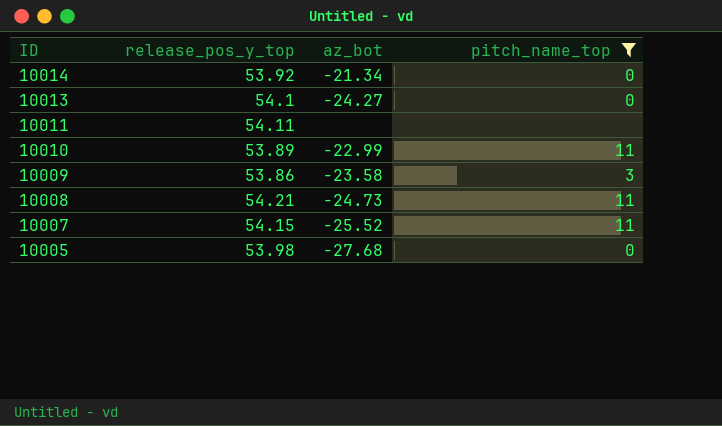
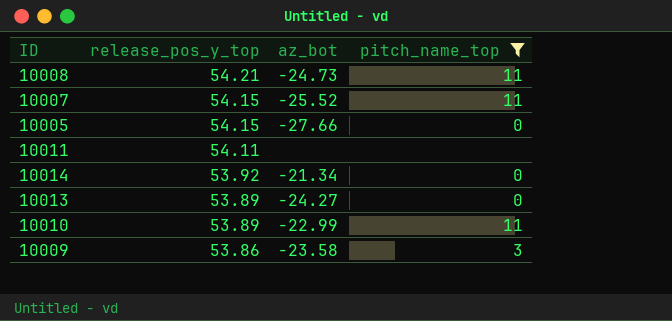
row order: ID descending -> release_pos_y_top descending
10005 | release_pos_y_top: 53.98 -> 54.15
10005 | az_bot: -27.68 -> -27.66
10013 | release_pos_y_top: 54.1 -> 53.89

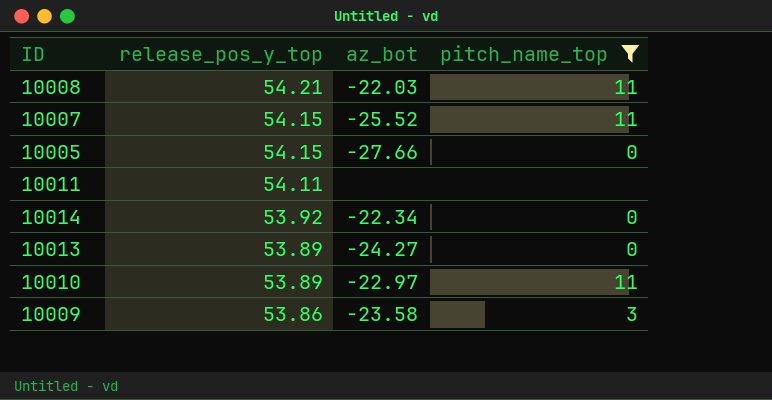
10008 | az_bot: -24.73 -> -22.03
10014 | az_bot: -21.34 -> -22.34
10010 | az_bot: -22.99 -> -22.97

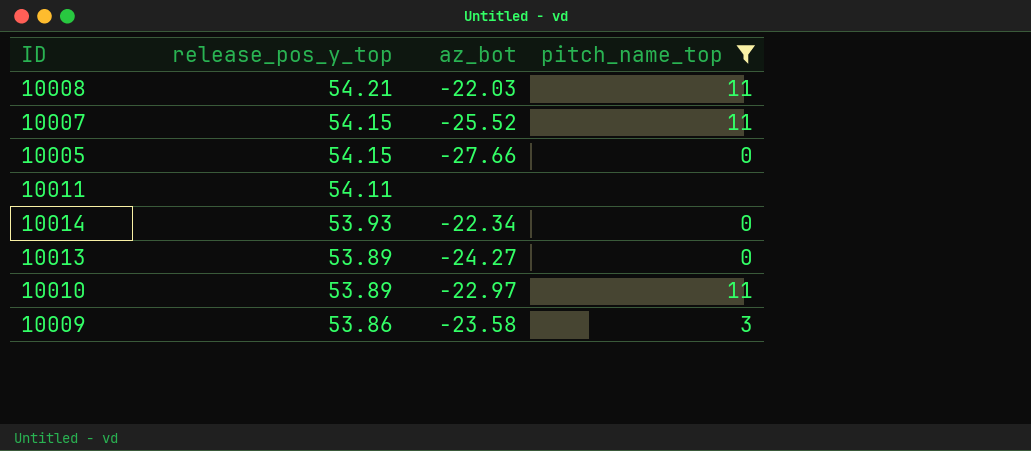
10014 | release_pos_y_top: 53.92 -> 53.93

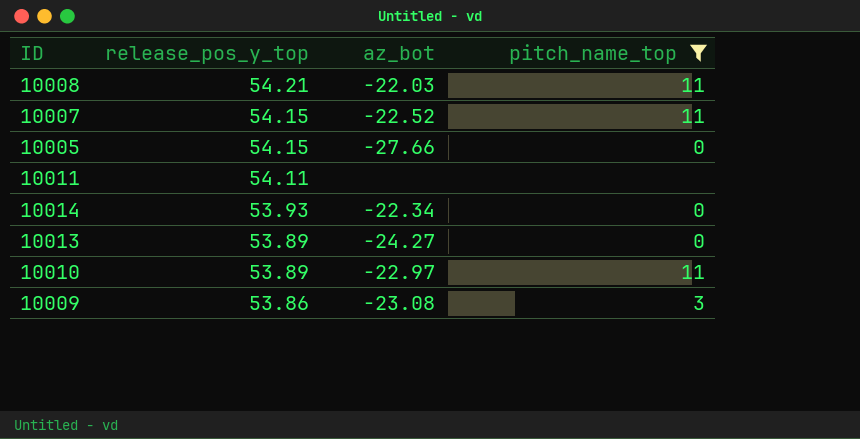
10007 | az_bot: -25.52 -> -22.52
10009 | az_bot: -23.58 -> -23.08

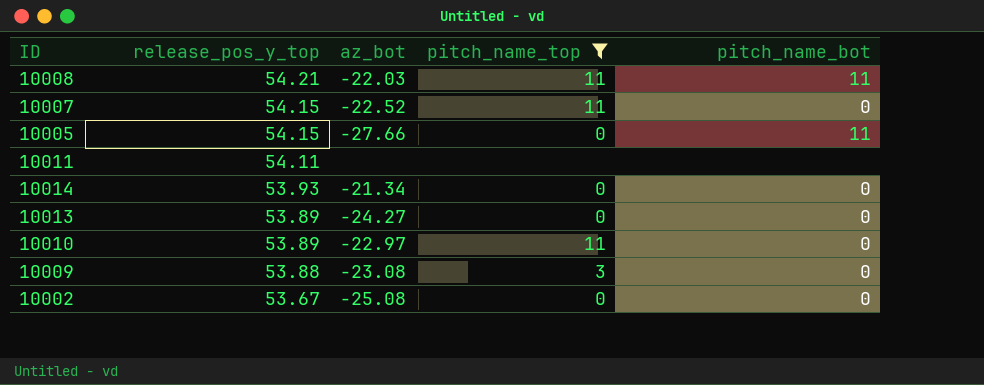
column pitch_name_bot | position: none -> 5
10014 | az_bot: -22.34 -> -21.34
10009 | release_pos_y_top: 53.86 -> 53.88
row 10002: none -> 53.67 | -25.08 | 0 | 0

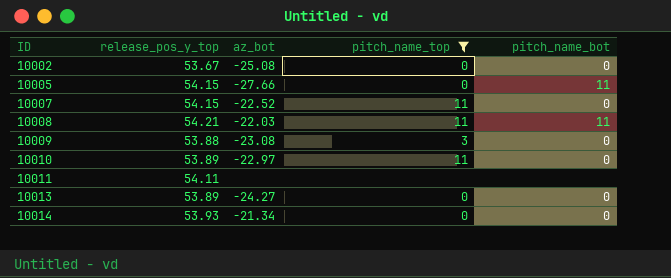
row order: release_pos_y_top descending -> ID ascending

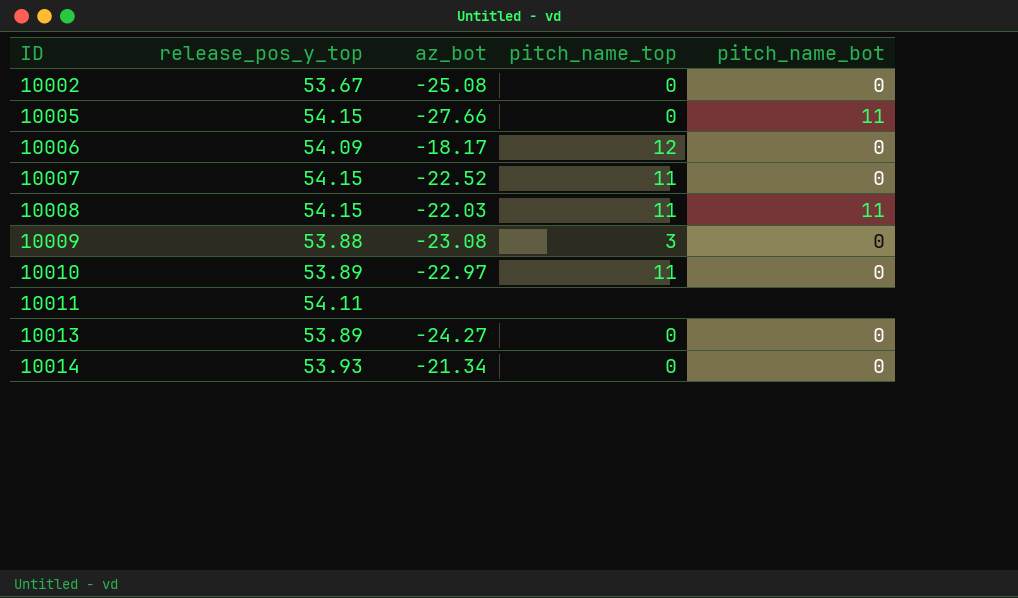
filter: pitch_name_top != 12 -> none
10008 | release_pos_y_top: 54.21 -> 54.15

